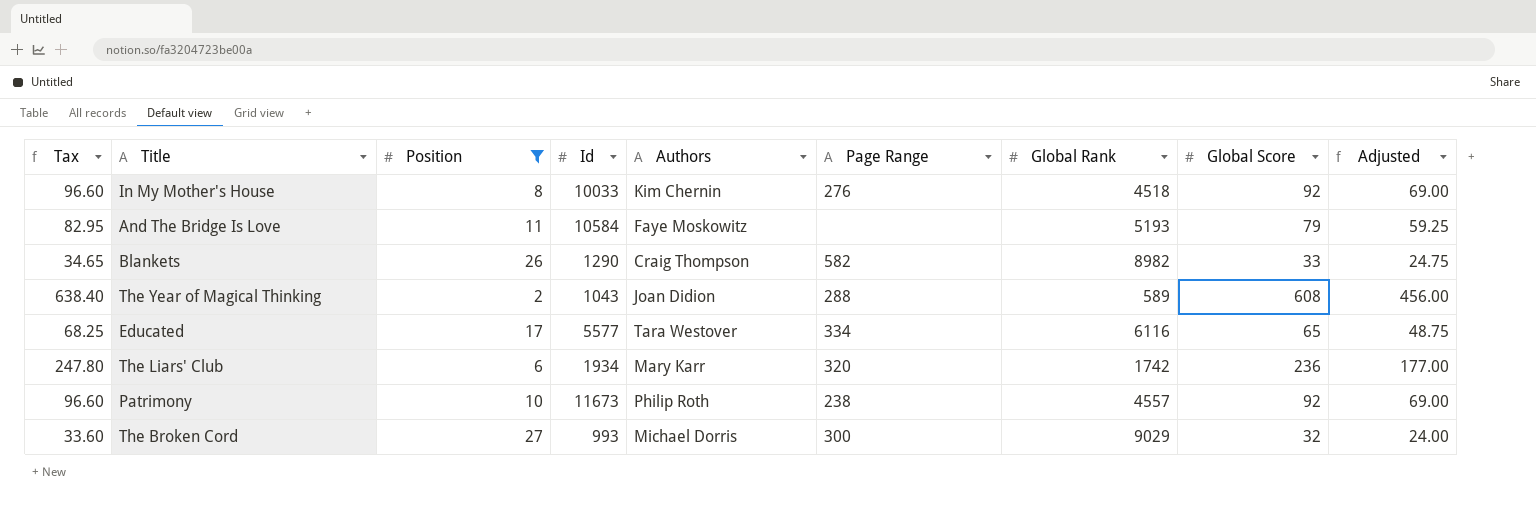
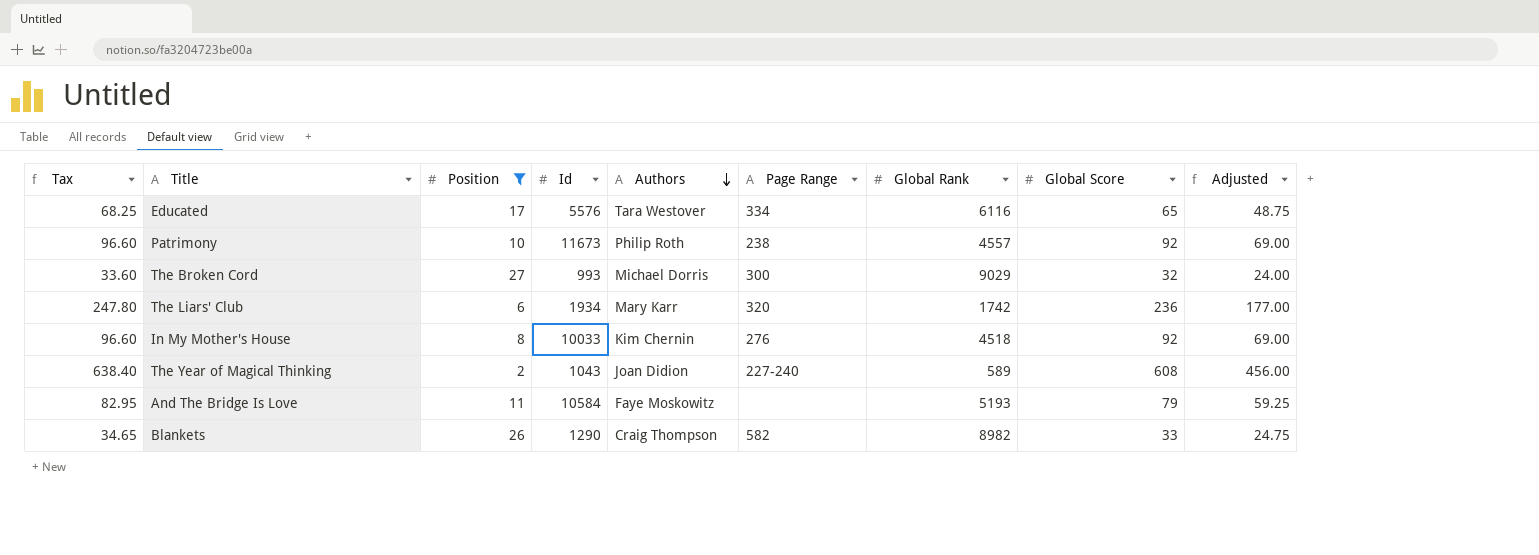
row order: none -> Authors descending
Educated | Id: 5577 -> 5576
The Year of Magical Thinking | Page Range: 288 -> 227-240

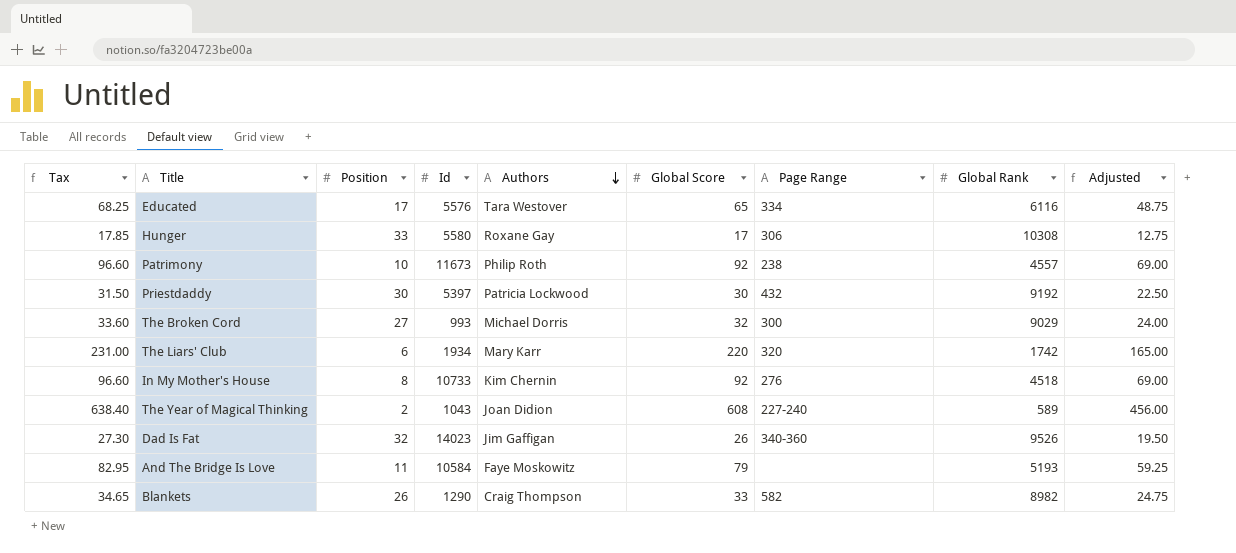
filter: Position <= 27 -> none
column Global Score | position: 8 -> 6
The Liars' Club | Tax: 247.80 -> 231.00
The Liars' Club | Global Score: 236 -> 220
The Liars' Club | Adjusted: 177.00 -> 165.00
In My Mother's House | Id: 10033 -> 10733

